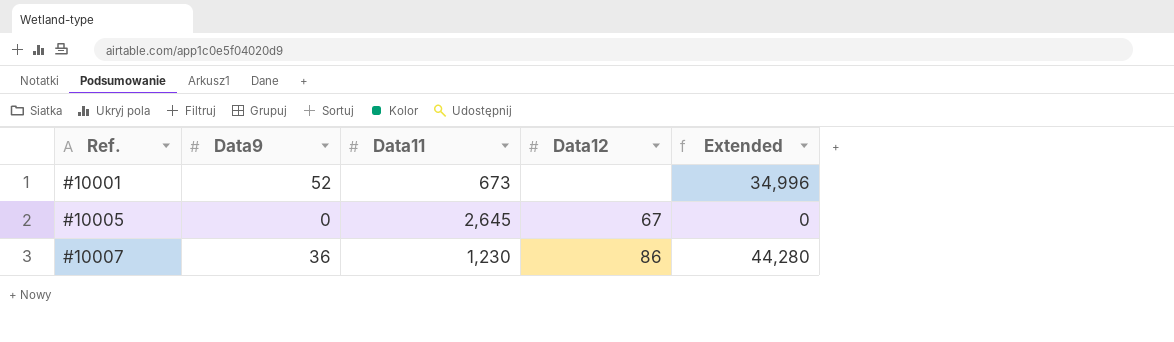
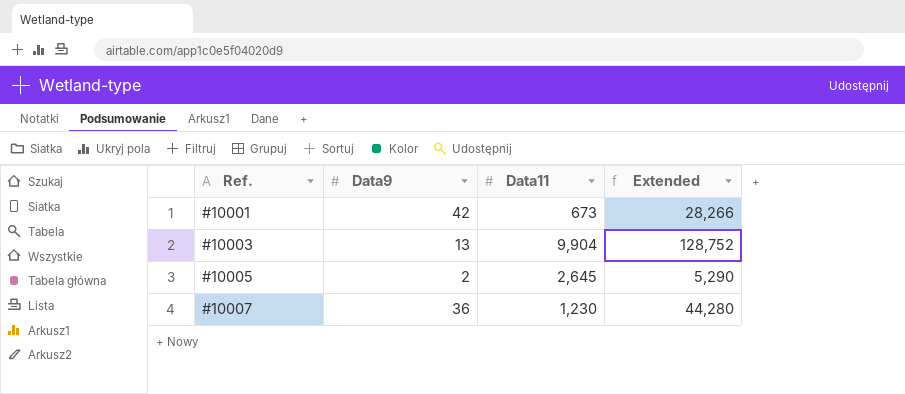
column Data12 | position: 4 -> none
#10001 | Data9: 52 -> 42
#10001 | Extended: 34,996 -> 28,266
row #10003: none -> 13 | 9,904 | 128,752
#10005 | Data9: 0 -> 2
#10005 | Extended: 0 -> 5,290

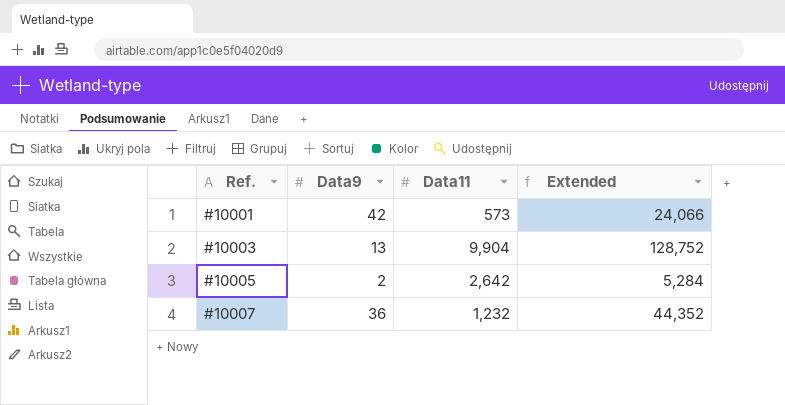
#10001 | Data11: 673 -> 573
#10001 | Extended: 28,266 -> 24,066
#10005 | Data11: 2,645 -> 2,642
#10005 | Extended: 5,290 -> 5,284
#10007 | Data11: 1,230 -> 1,232
#10007 | Extended: 44,280 -> 44,352

